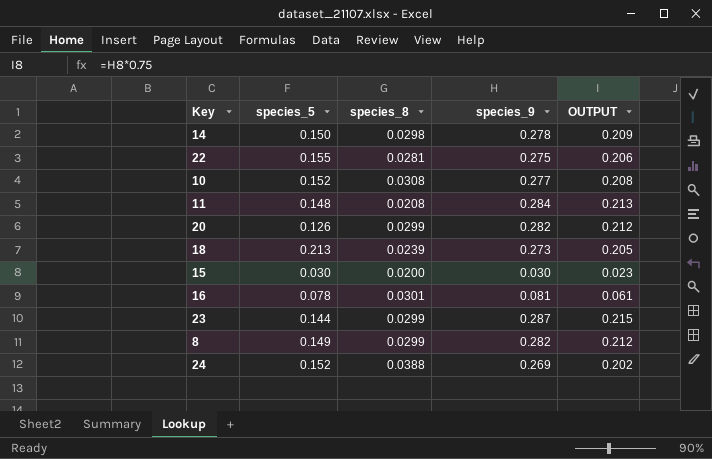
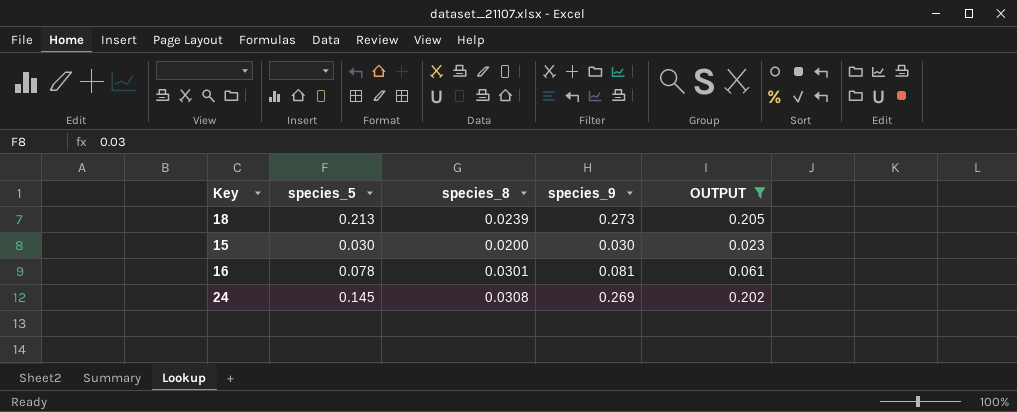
filter: none -> OUTPUT <= 0.205
24 | species_5: 0.152 -> 0.145
24 | species_8: 0.0388 -> 0.0308

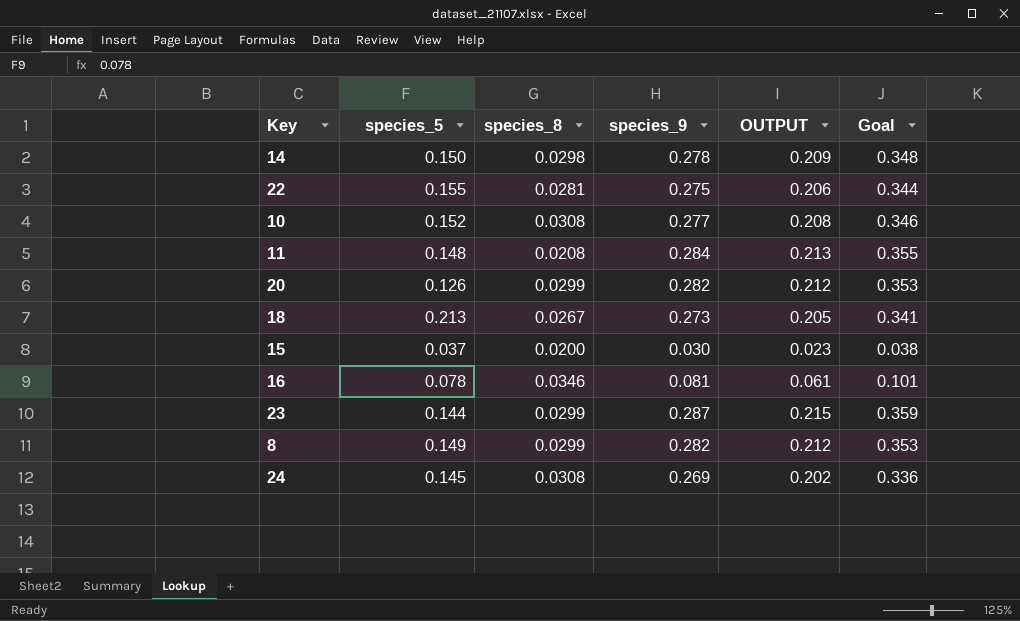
filter: OUTPUT <= 0.205 -> none
column Goal | formula: none -> [species_9] * 1.25
18 | species_8: 0.0239 -> 0.0267
15 | species_5: 0.030 -> 0.037
16 | species_8: 0.0301 -> 0.0346

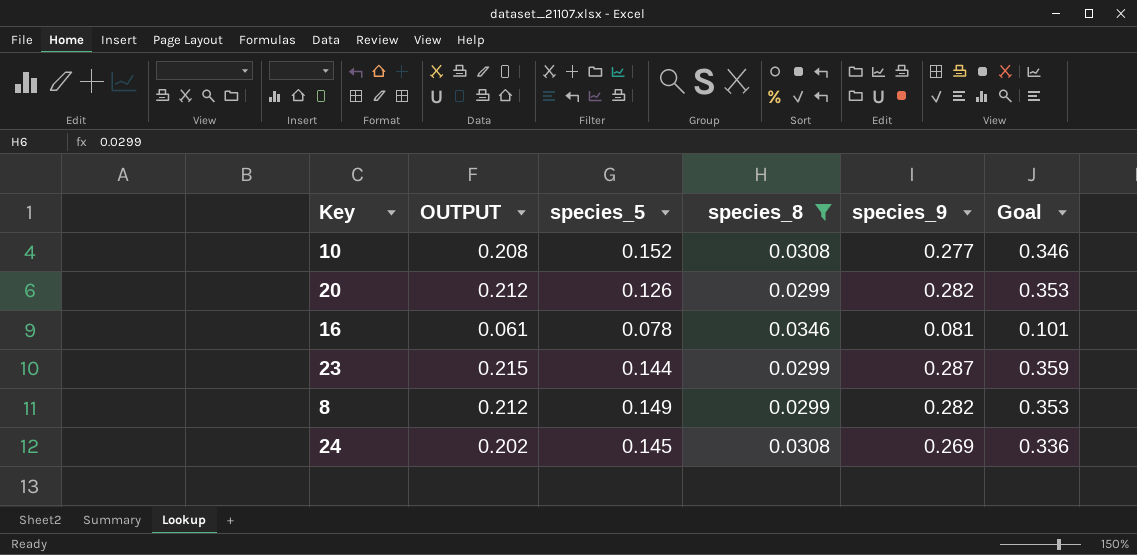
filter: none -> species_8 >= 0.0299
column OUTPUT | position: 5 -> 2

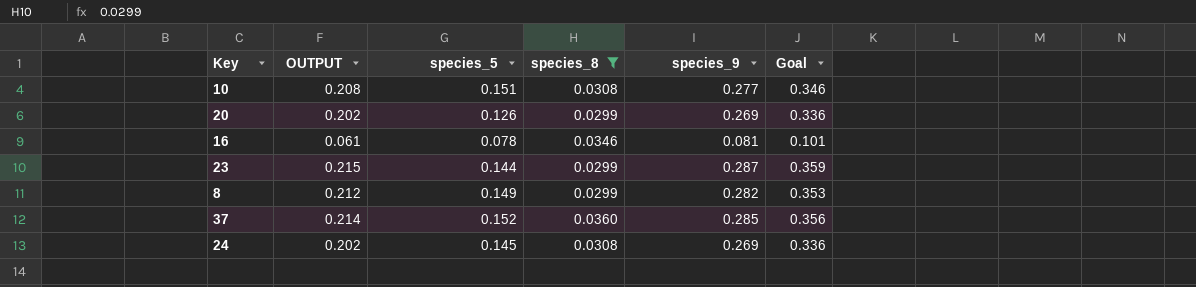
10 | species_5: 0.152 -> 0.151
20 | OUTPUT: 0.212 -> 0.202
20 | species_9: 0.282 -> 0.269
20 | Goal: 0.353 -> 0.336
row 37: none -> 0.214 | 0.152 | 0.0360 | 0.285 | 0.356

